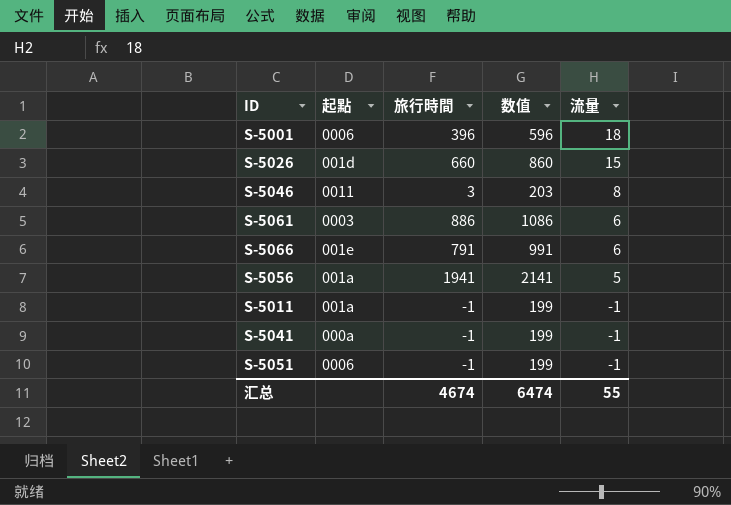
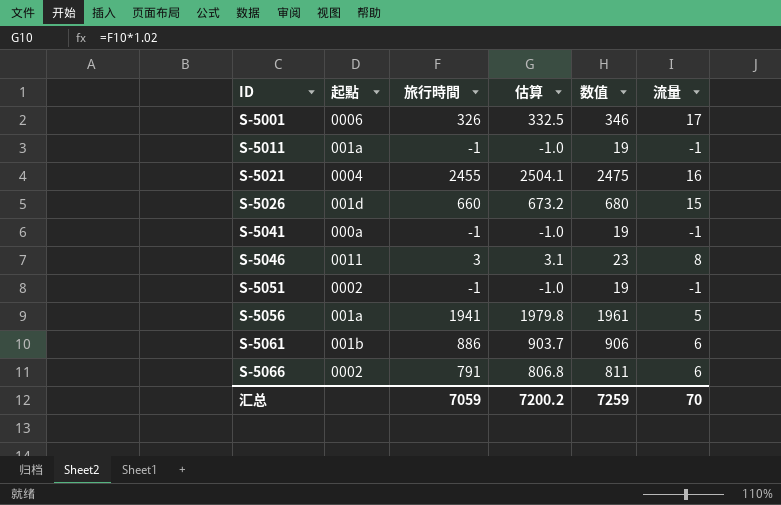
row order: 流量 descending -> ID ascending
column 估算 | formula: none -> [旅行時間] * 1.02
column 数值 | formula: [旅行時間] + 200 -> [旅行時間] + 20
S-5001 | 旅行時間: 396 -> 326
S-5001 | 流量: 18 -> 17
row S-5021: none -> 0004 | 2455 | 2504.1 | 2475 | 16
S-5051 | 起點: 0006 -> 0002
S-5061 | 起點: 0003 -> 001b
S-5066 | 起點: 001e -> 0002
汇总 | 旅行時間: 4674 -> 7059
汇总 | 数值: 6474 -> 7259
汇总 | 流量: 55 -> 70

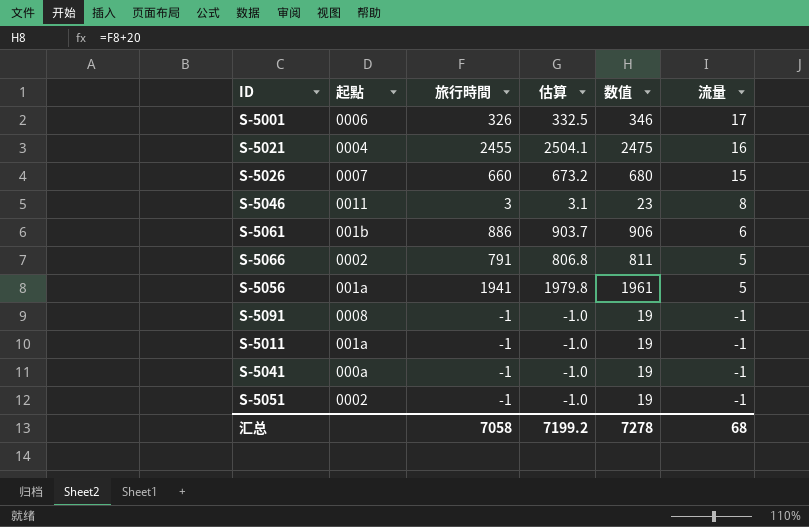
row order: ID ascending -> 流量 descending
S-5026 | 起點: 001d -> 0007
S-5066 | 流量: 6 -> 5
row S-5091: none -> 0008 | -1 | -1.0 | 19 | -1
汇总 | 旅行時間: 7059 -> 7058
汇总 | 估算: 7200.2 -> 7199.2
汇总 | 数值: 7259 -> 7278
汇总 | 流量: 70 -> 68

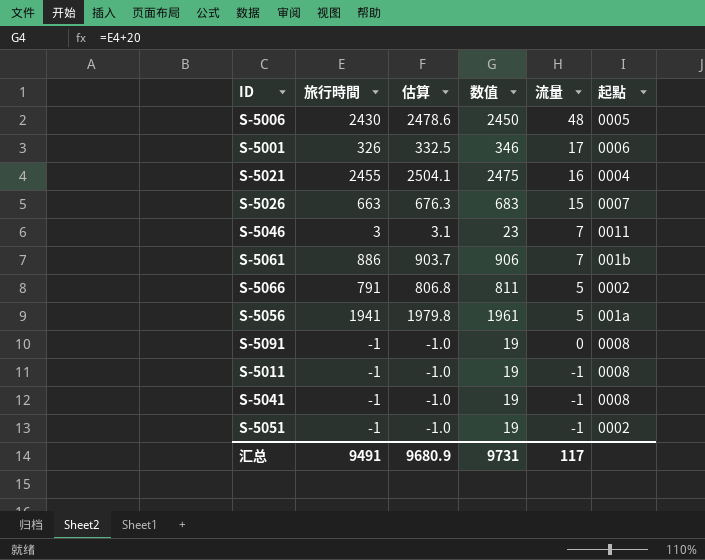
column 起點 | position: 2 -> 6
row S-5006: none -> 2430 | 2478.6 | 2450 | 48 | 0005
S-5026 | 旅行時間: 660 -> 663
S-5026 | 估算: 673.2 -> 676.3
S-5026 | 数值: 680 -> 683
S-5046 | 流量: 8 -> 7
S-5061 | 流量: 6 -> 7
S-5091 | 流量: -1 -> 0
S-5011 | 起點: 001a -> 0008
S-5041 | 起點: 000a -> 0008
汇总 | 旅行時間: 7058 -> 9491
汇总 | 估算: 7199.2 -> 9680.9
汇总 | 数值: 7278 -> 9731
汇总 | 流量: 68 -> 117

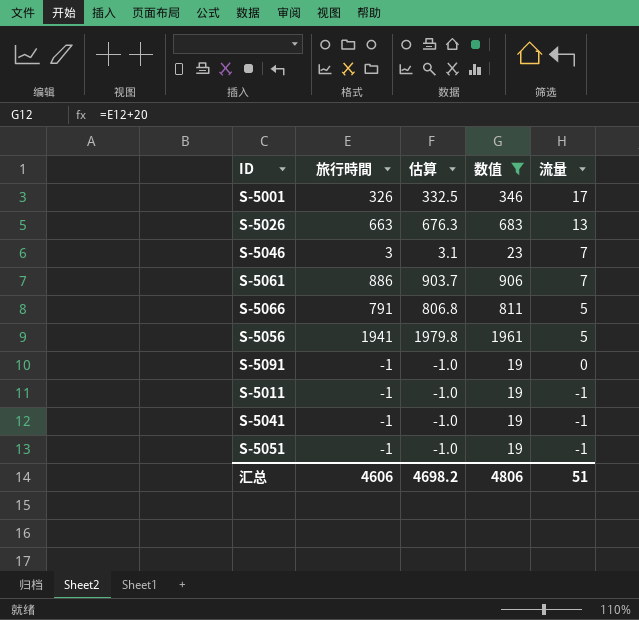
filter: none -> 数值 <= 1961
column 起點 | position: 6 -> none
S-5026 | 流量: 15 -> 13
汇总 | 旅行時間: 9491 -> 4606
汇总 | 估算: 9680.9 -> 4698.2
汇总 | 数值: 9731 -> 4806
汇总 | 流量: 117 -> 51

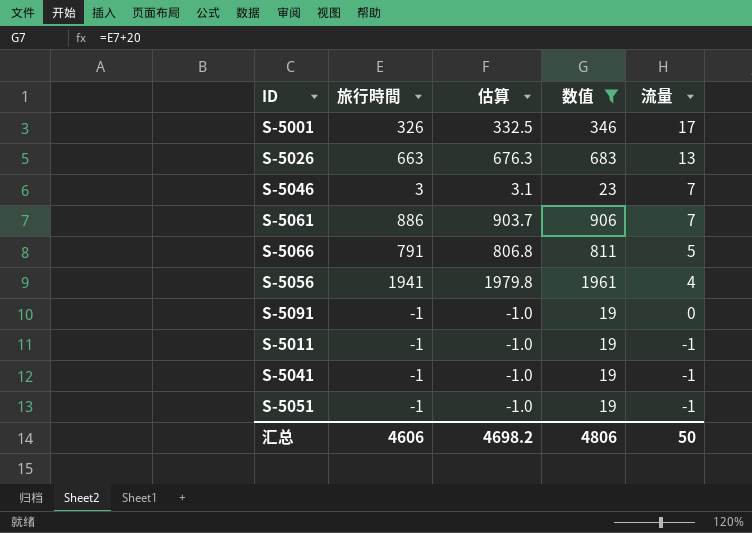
S-5056 | 流量: 5 -> 4
汇总 | 流量: 51 -> 50

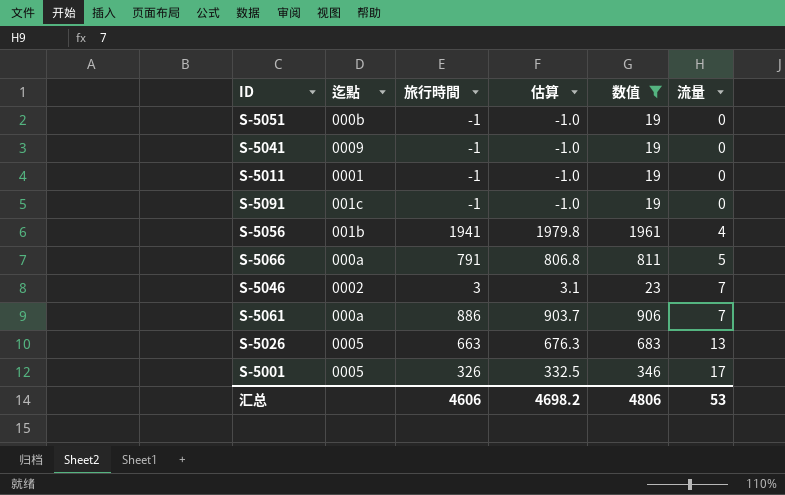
row order: 流量 descending -> 流量 ascending
column 迄點 | position: none -> 2
S-5051 | 流量: -1 -> 0
S-5041 | 流量: -1 -> 0
S-5011 | 流量: -1 -> 0
汇总 | 流量: 50 -> 53

